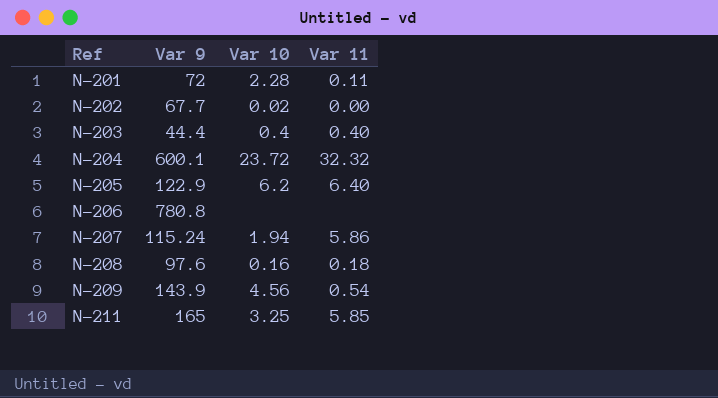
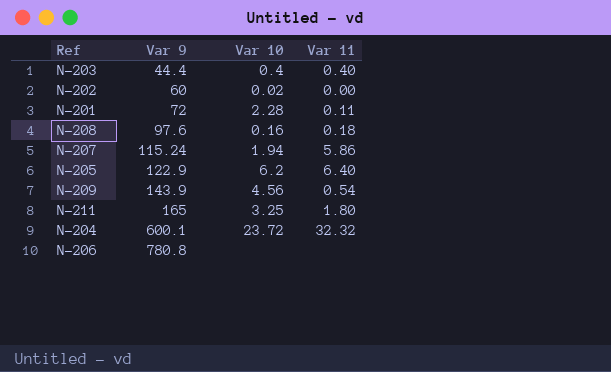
row order: Ref ascending -> Var 9 ascending
N-202 | Var 9: 67.7 -> 60
N-211 | Var 11: 5.85 -> 1.80

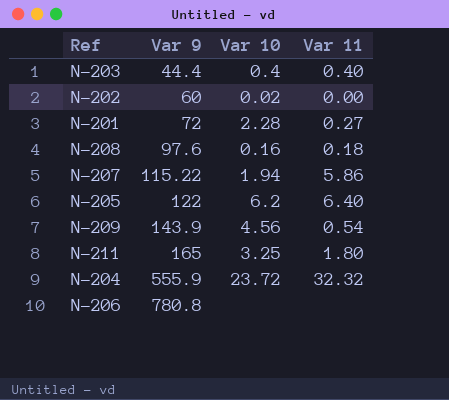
N-201 | Var 11: 0.11 -> 0.27
N-207 | Var 9: 115.24 -> 115.22
N-205 | Var 9: 122.9 -> 122
N-204 | Var 9: 600.1 -> 555.9

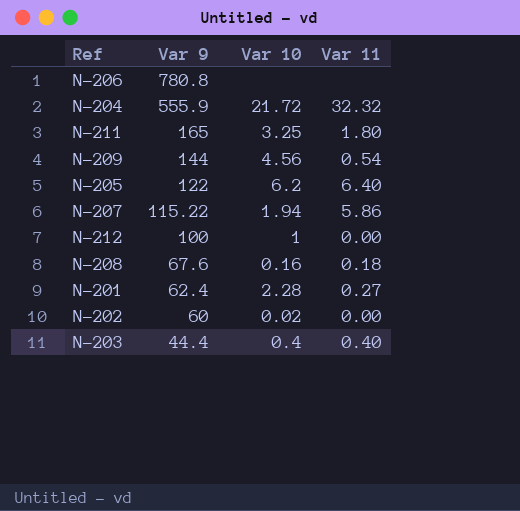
row order: Var 9 ascending -> Var 9 descending
N-204 | Var 10: 23.72 -> 21.72
N-209 | Var 9: 143.9 -> 144
row N-212: none -> 100 | 1 | 0.00
N-208 | Var 9: 97.6 -> 67.6
N-201 | Var 9: 72 -> 62.4

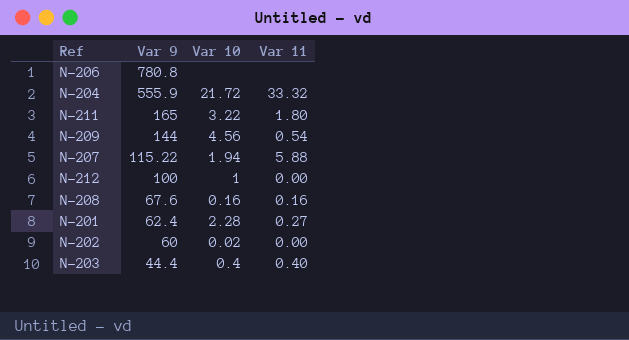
row N-205: 122 | 6.2 | 6.40 -> none
N-204 | Var 11: 32.32 -> 33.32
N-211 | Var 10: 3.25 -> 3.22
N-207 | Var 11: 5.86 -> 5.88
N-208 | Var 11: 0.18 -> 0.16

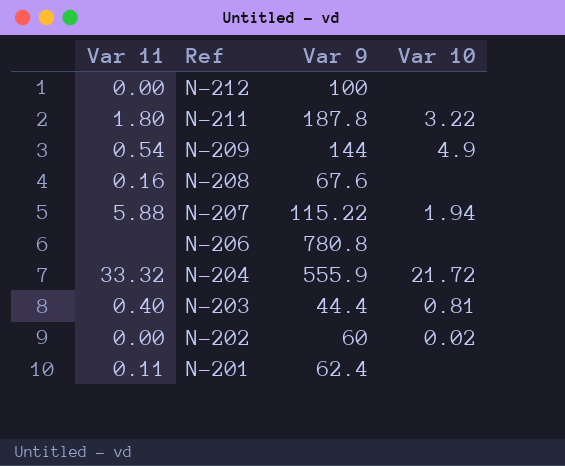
row order: Var 9 descending -> Ref descending
column Var 11 | position: 4 -> 1
N-212 | Var 10: 1 -> none
N-211 | Var 9: 165 -> 187.8
N-209 | Var 10: 4.56 -> 4.9
N-208 | Var 10: 0.16 -> none
N-203 | Var 10: 0.4 -> 0.81
N-201 | Var 11: 0.27 -> 0.11
N-201 | Var 10: 2.28 -> none

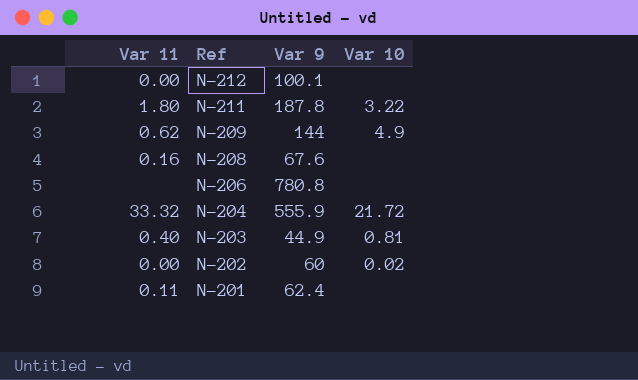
row N-207: 5.88 | 115.22 | 1.94 -> none
N-212 | Var 9: 100 -> 100.1
N-209 | Var 11: 0.54 -> 0.62
N-203 | Var 9: 44.4 -> 44.9

